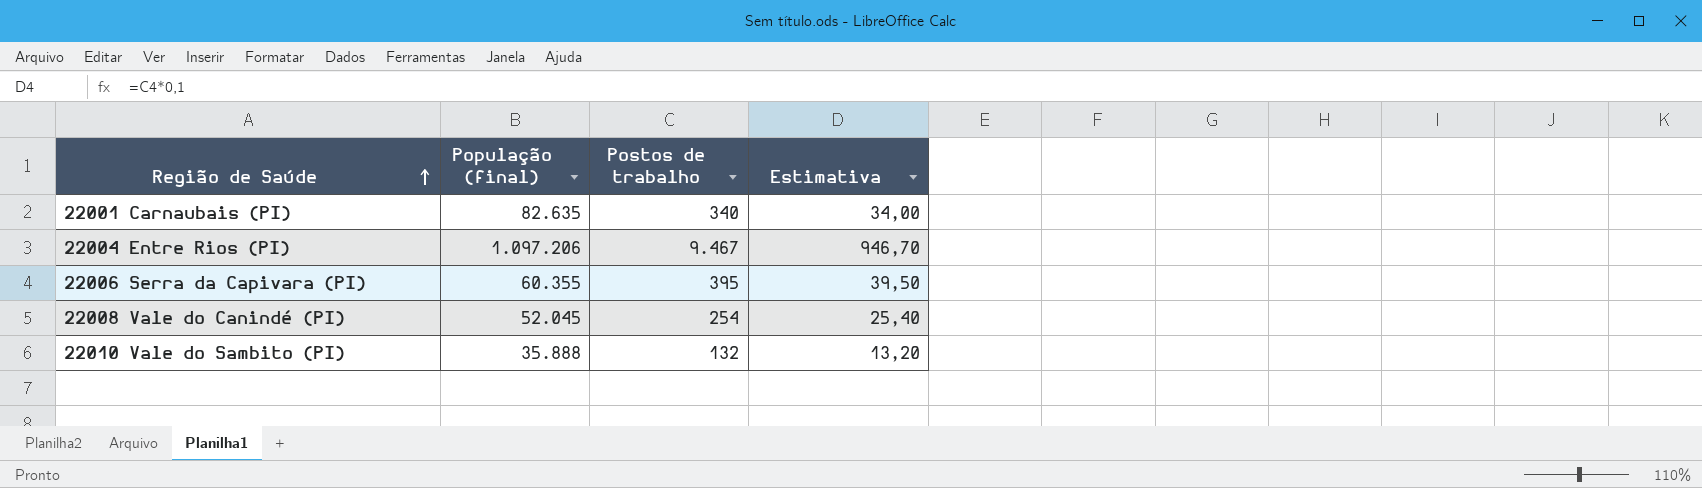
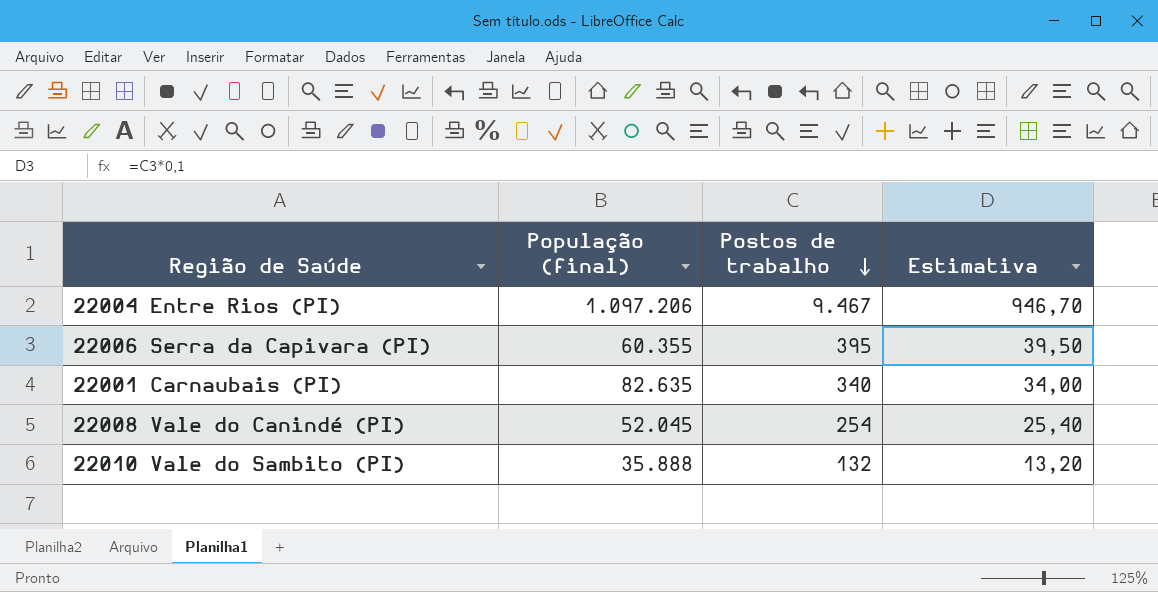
row order: Região de Saúde ascending -> Postos de trabalho descending

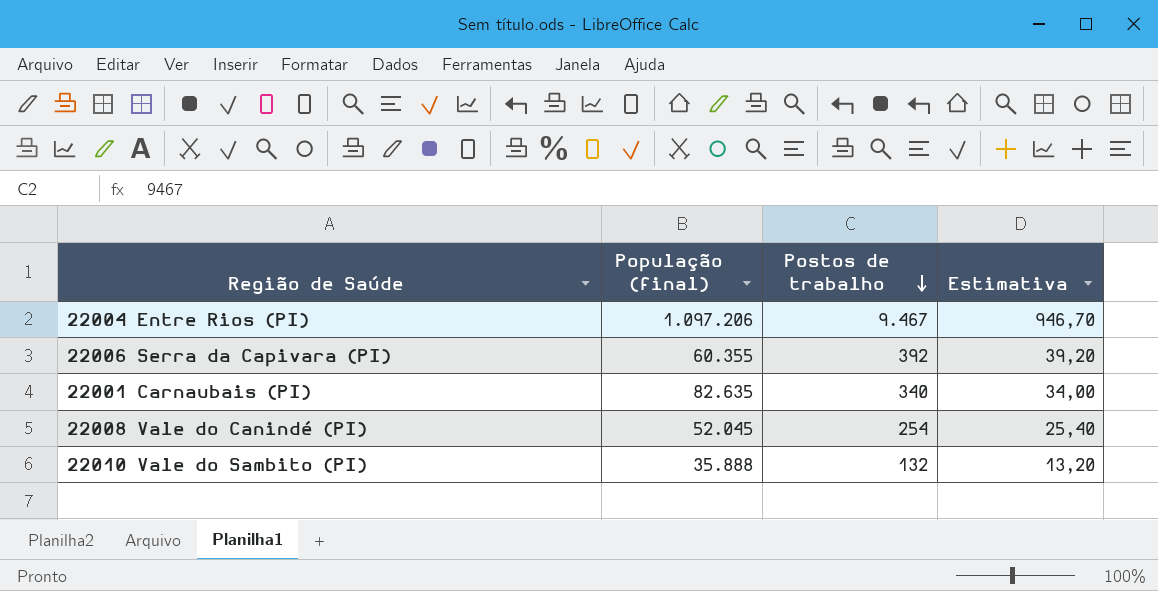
22006 Serra da Capivara (PI) | Postos de trabalho: 395 -> 392
22006 Serra da Capivara (PI) | Estimativa: 39,50 -> 39,20

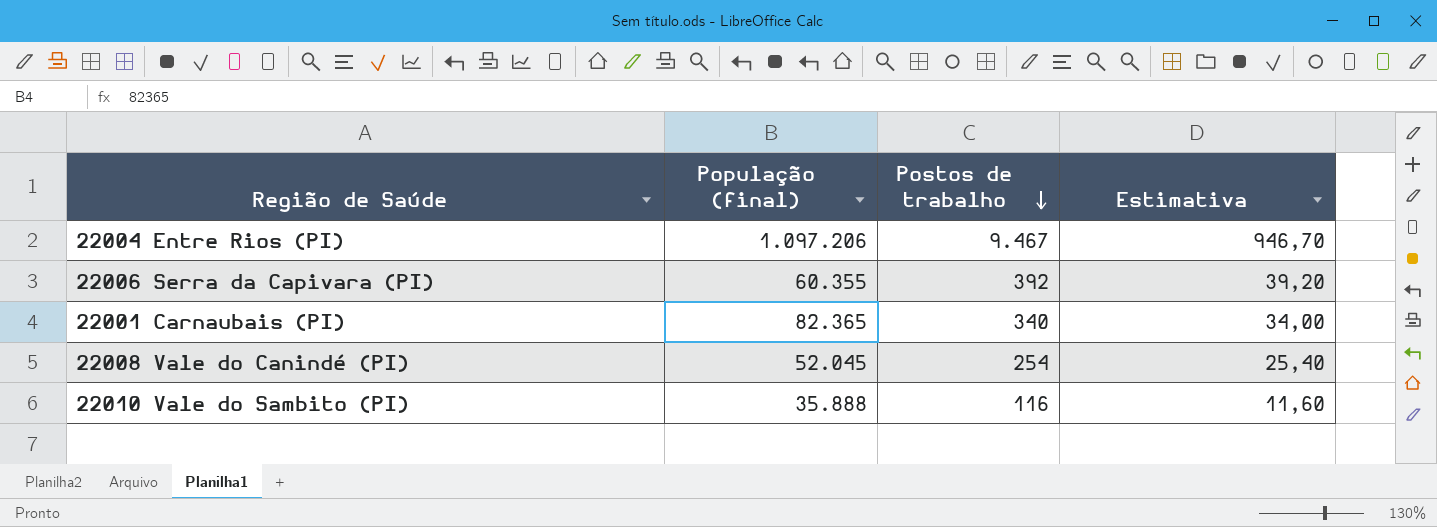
22001 Carnaubais (PI) | População (final): 82.635 -> 82.365
22010 Vale do Sambito (PI) | Postos de trabalho: 132 -> 116
22010 Vale do Sambito (PI) | Estimativa: 13,20 -> 11,60

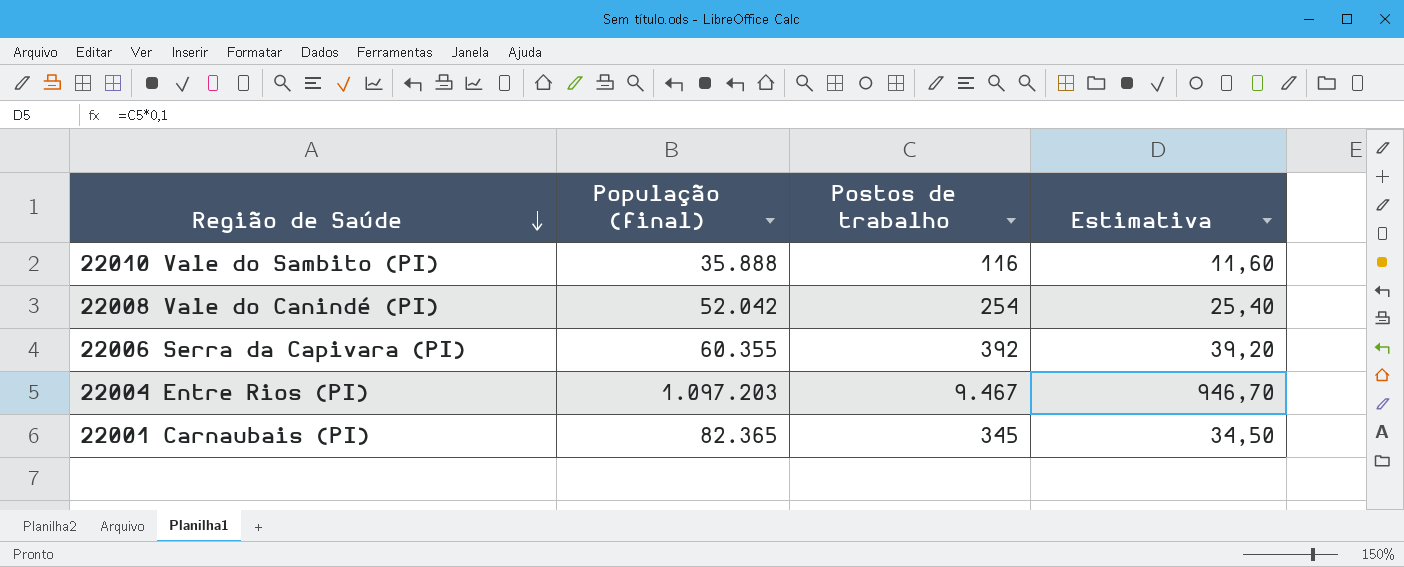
row order: Postos de trabalho descending -> Região de Saúde descending
22008 Vale do Canindé (PI) | População (final): 52.045 -> 52.042
22004 Entre Rios (PI) | População (final): 1.097.206 -> 1.097.203
22001 Carnaubais (PI) | Postos de trabalho: 340 -> 345
22001 Carnaubais (PI) | Estimativa: 34,00 -> 34,50

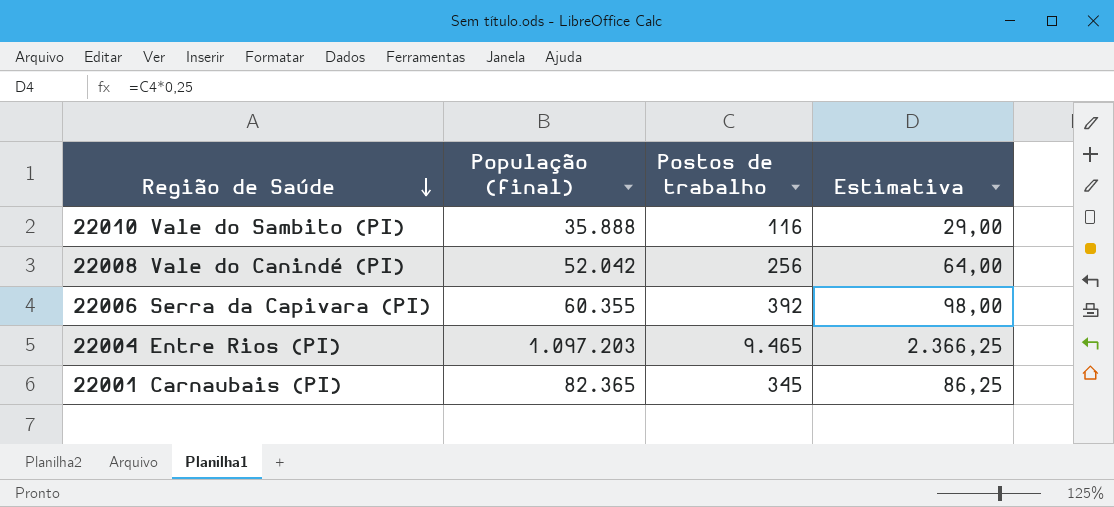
column Estimativa | formula: [Postos de trabalho] * 0,1 -> [Postos de trabalho] * 0,25
22008 Vale do Canindé (PI) | Postos de trabalho: 254 -> 256
22004 Entre Rios (PI) | Postos de trabalho: 9.467 -> 9.465

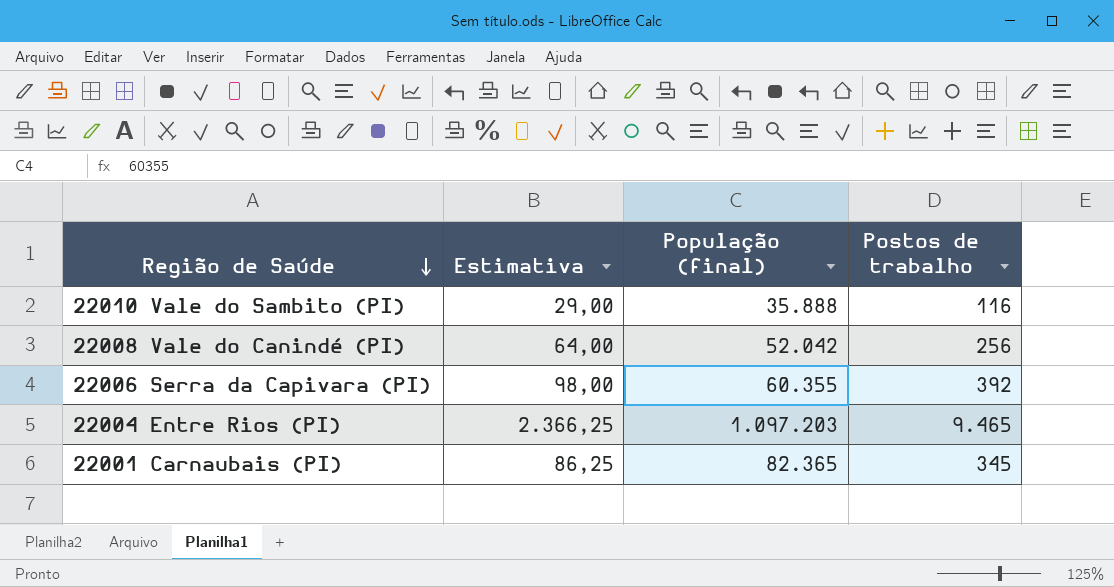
column Estimativa | position: 4 -> 2

